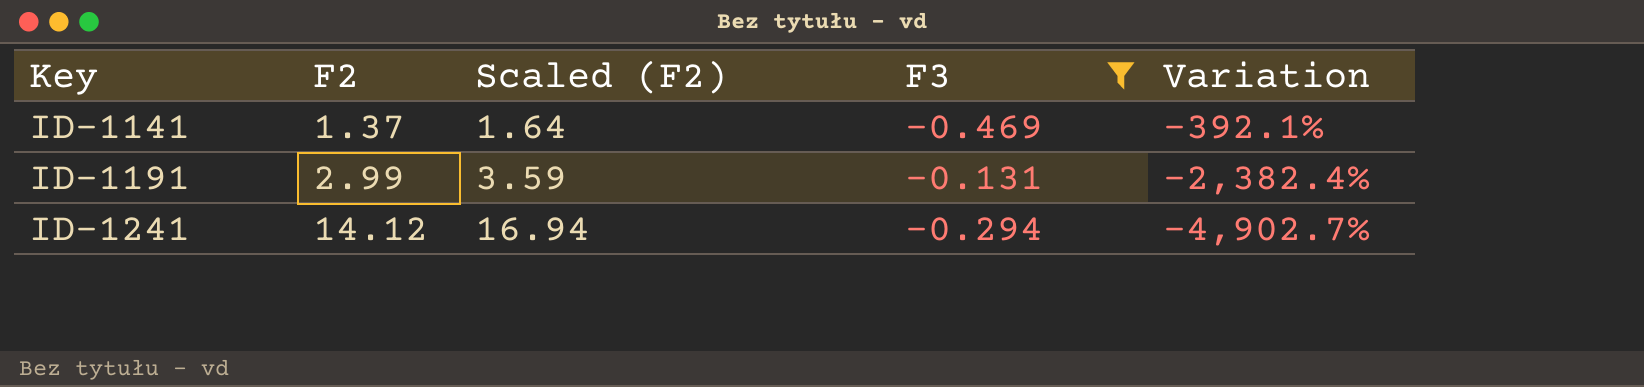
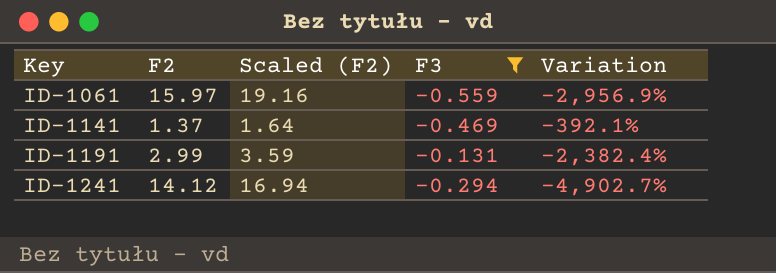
row ID-1061: none -> 15.97 | 19.16 | -0.559 | -2,956.9%

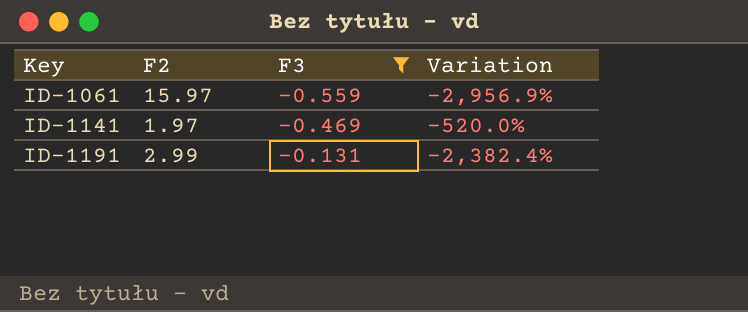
column Scaled (F2) | formula: [F2] * 1.2 -> none
row ID-1241: 14.12 | 16.94 | -0.294 | -4,902.7% -> none
ID-1141 | F2: 1.37 -> 1.97
ID-1141 | Variation: -392.1% -> -520.0%

